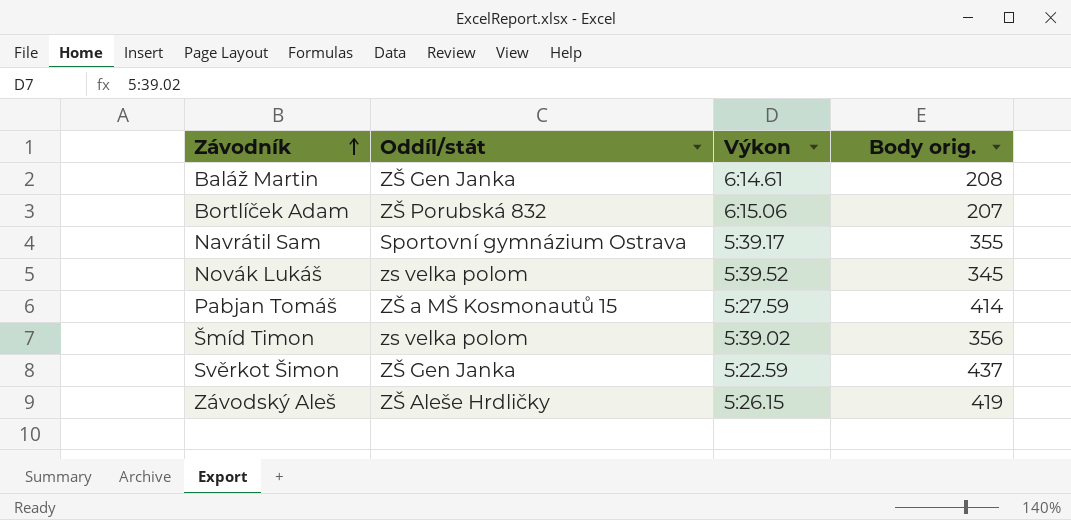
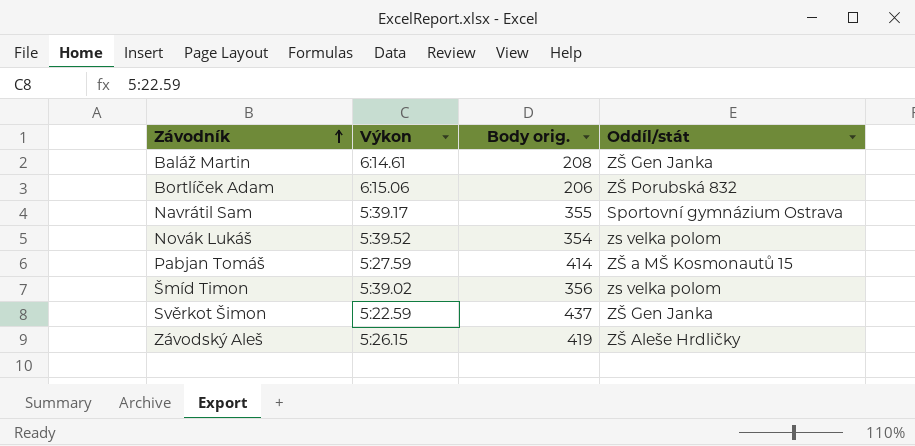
column Oddíl/stát | position: 2 -> 4
Bortlíček Adam | Body orig.: 207 -> 206
Novák Lukáš | Body orig.: 345 -> 354

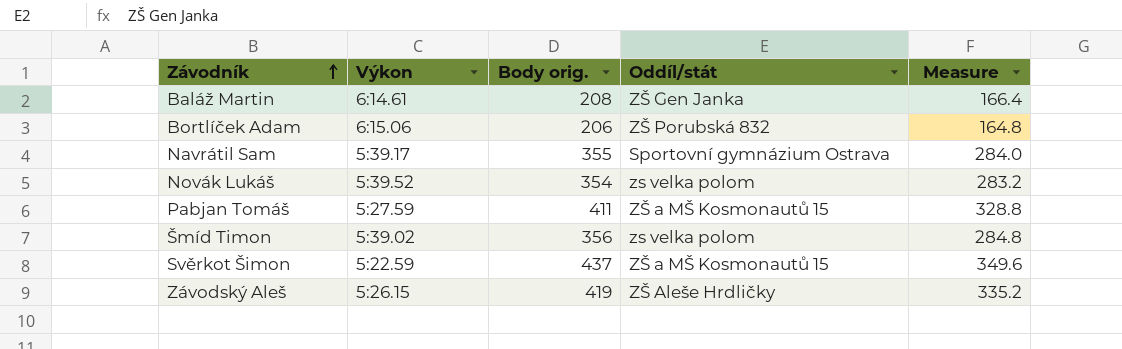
column Measure | formula: none -> [Body orig.] * 0.8
Pabjan Tomáš | Body orig.: 414 -> 411
Svěrkot Šimon | Oddíl/stát: ZŠ Gen Janka -> ZŠ a MŠ Kosmonautů 15

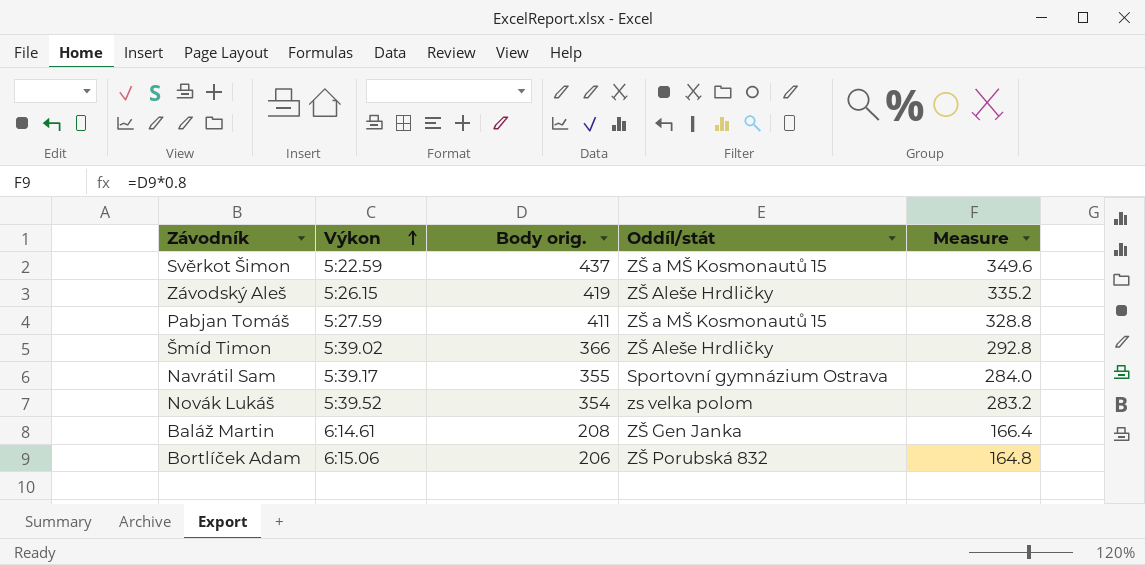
row order: Závodník ascending -> Výkon ascending
Šmíd Timon | Body orig.: 356 -> 366
Šmíd Timon | Oddíl/stát: zs velka polom -> ZŠ Aleše Hrdličky
Šmíd Timon | Measure: 284.8 -> 292.8

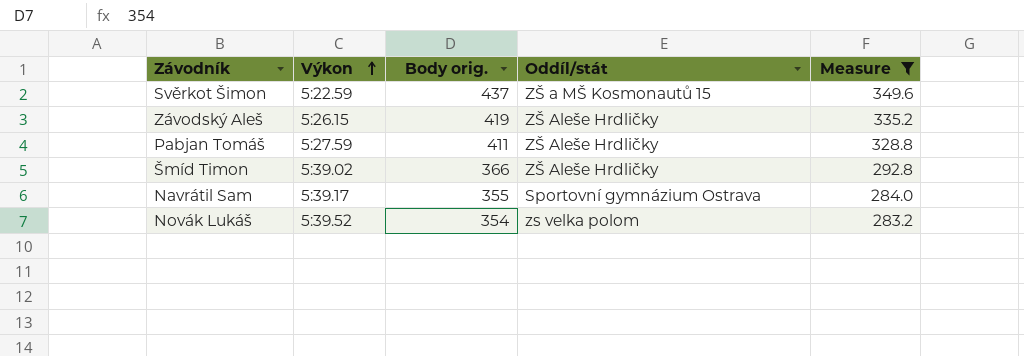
filter: none -> Measure >= 283.2
Pabjan Tomáš | Oddíl/stát: ZŠ a MŠ Kosmonautů 15 -> ZŠ Aleše Hrdličky

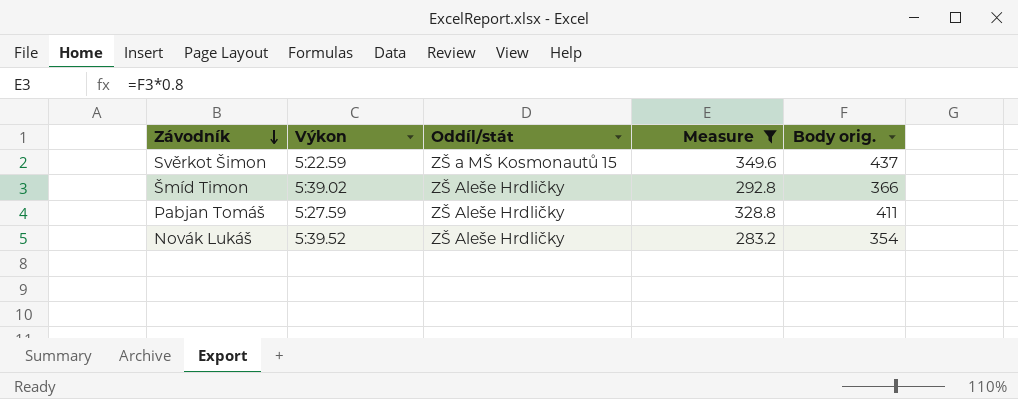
row order: Výkon ascending -> Závodník descending
column Body orig. | position: 3 -> 5
row Závodský Aleš: 5:26.15 | 419 | ZŠ Aleše Hrdličky | 335.2 -> none
row Navrátil Sam: 5:39.17 | 355 | Sportovní gymnázium Ostrava | 284.0 -> none
Novák Lukáš | Oddíl/stát: zs velka polom -> ZŠ Aleše Hrdličky

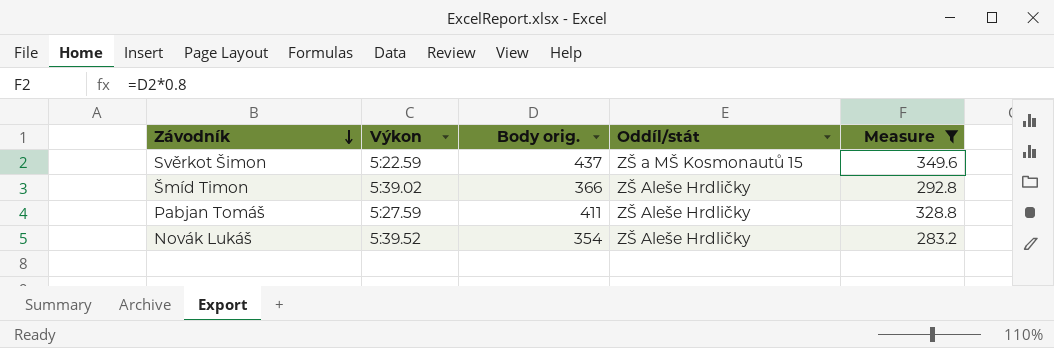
column Body orig. | position: 5 -> 3

